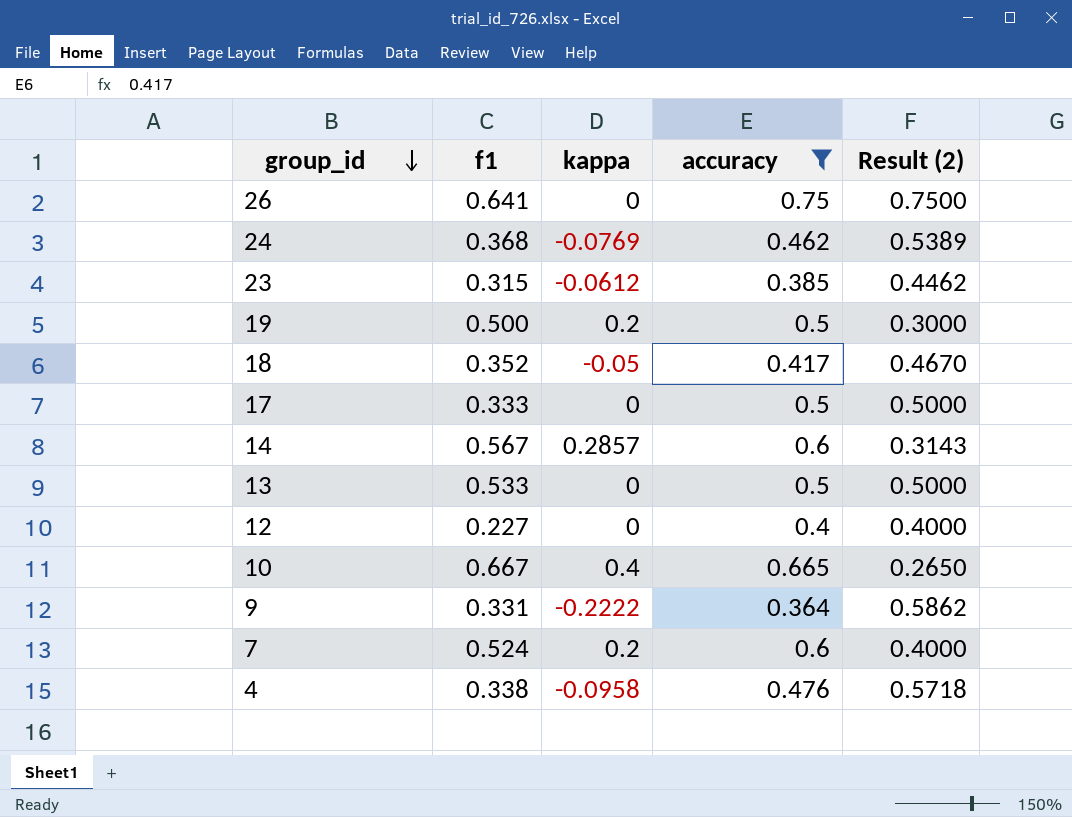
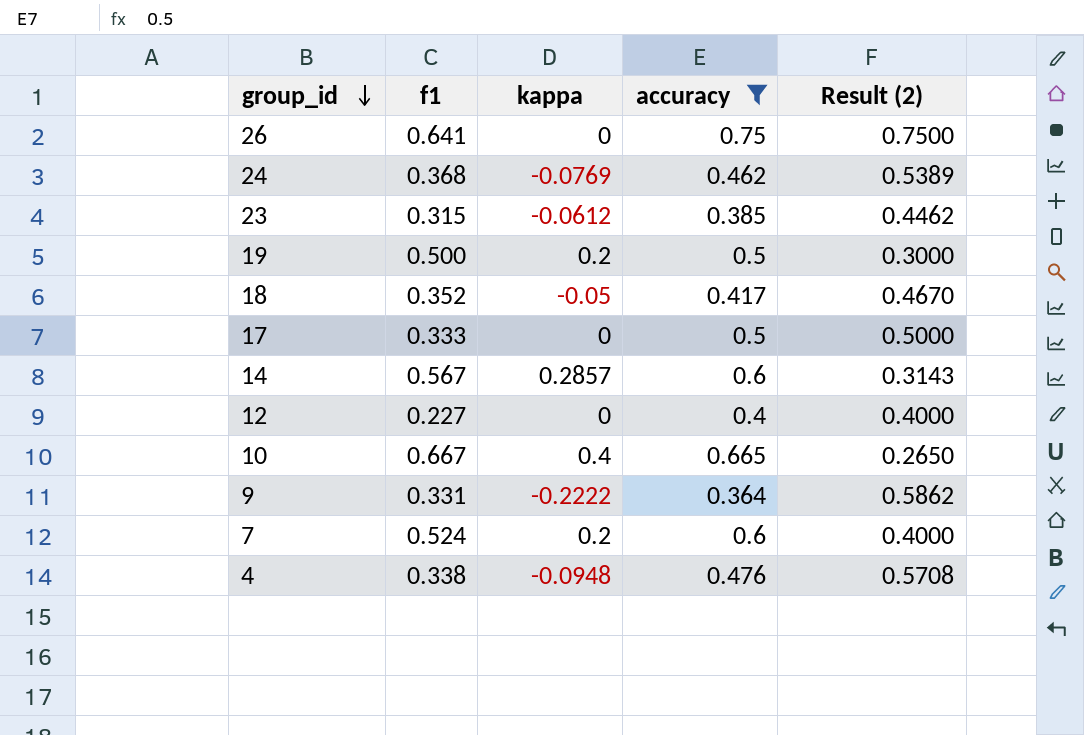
row 13: 0.533 | 0 | 0.5 | 0.5000 -> none
4 | kappa: -0.0958 -> -0.0948
4 | Result (2): 0.5718 -> 0.5708

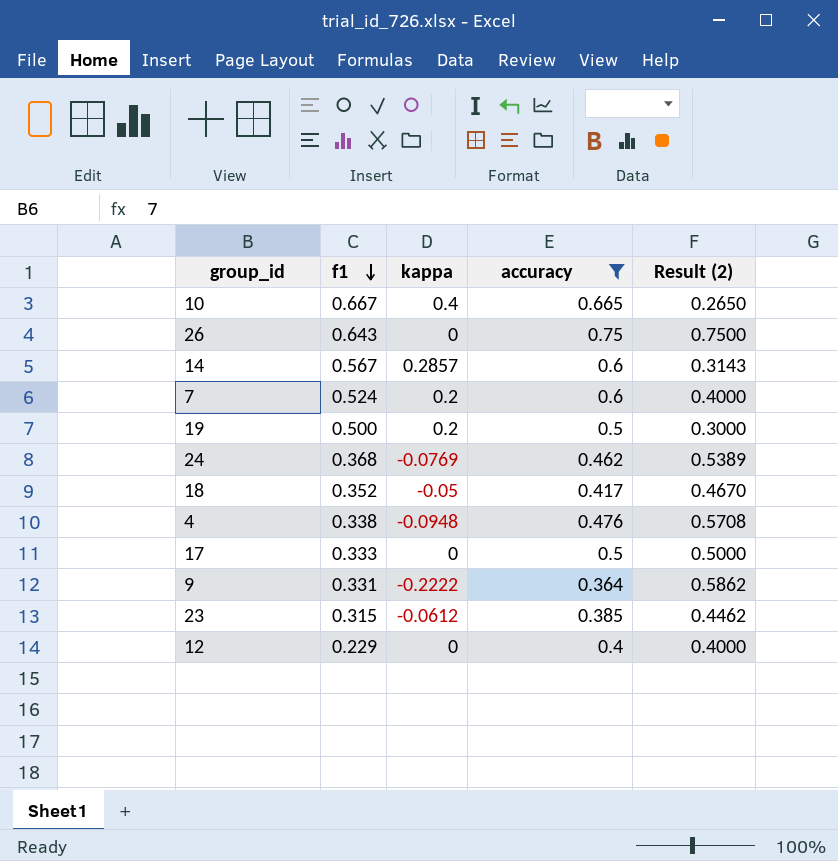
row order: group_id descending -> f1 descending
26 | f1: 0.641 -> 0.643
12 | f1: 0.227 -> 0.229

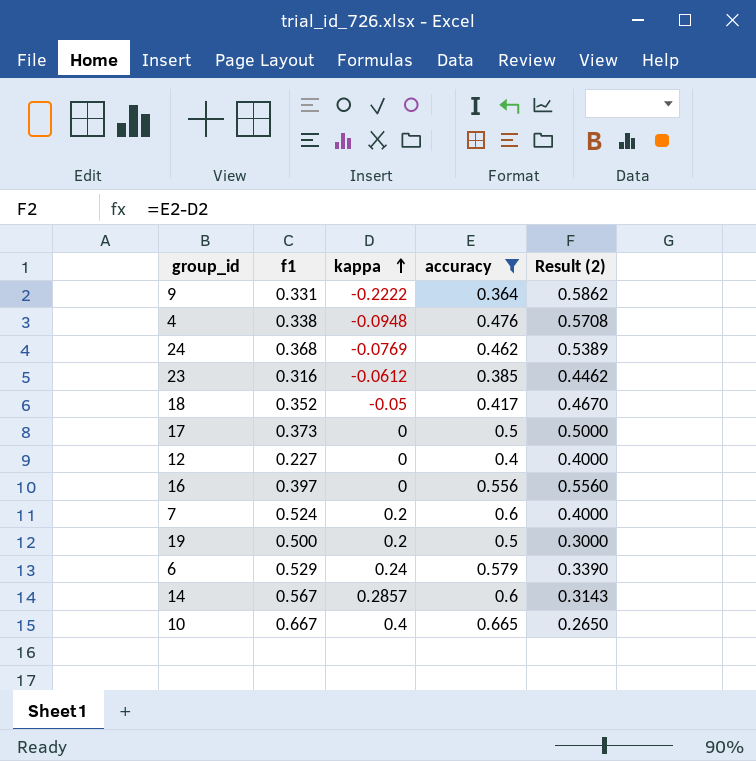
row order: f1 descending -> kappa ascending
row 26: 0.643 | 0 | 0.75 | 0.7500 -> none
23 | f1: 0.315 -> 0.316
17 | f1: 0.333 -> 0.373
12 | f1: 0.229 -> 0.227
row 16: none -> 0.397 | 0 | 0.556 | 0.5560
row 6: none -> 0.529 | 0.24 | 0.579 | 0.3390

